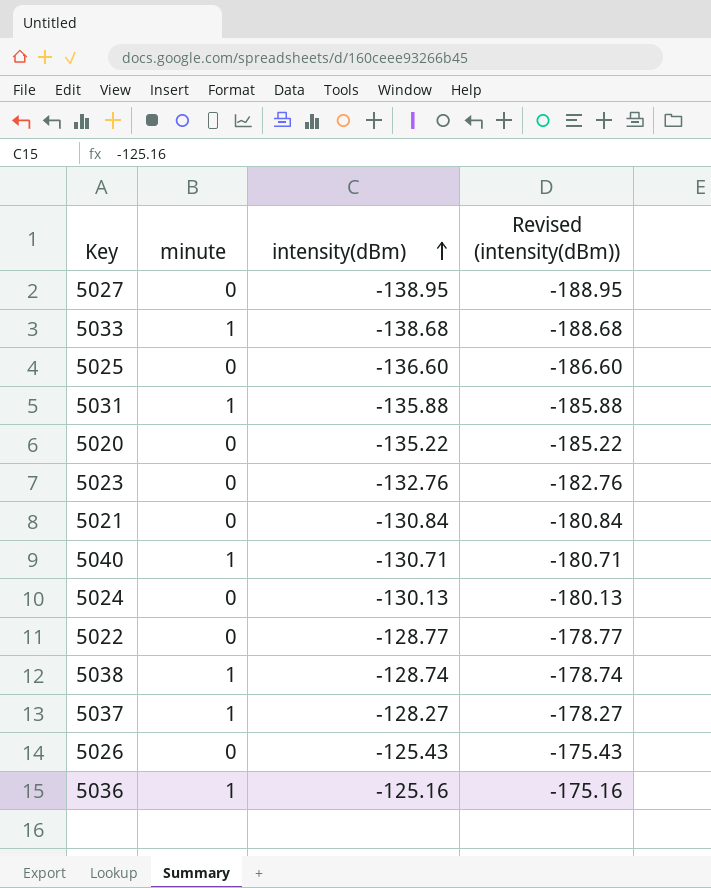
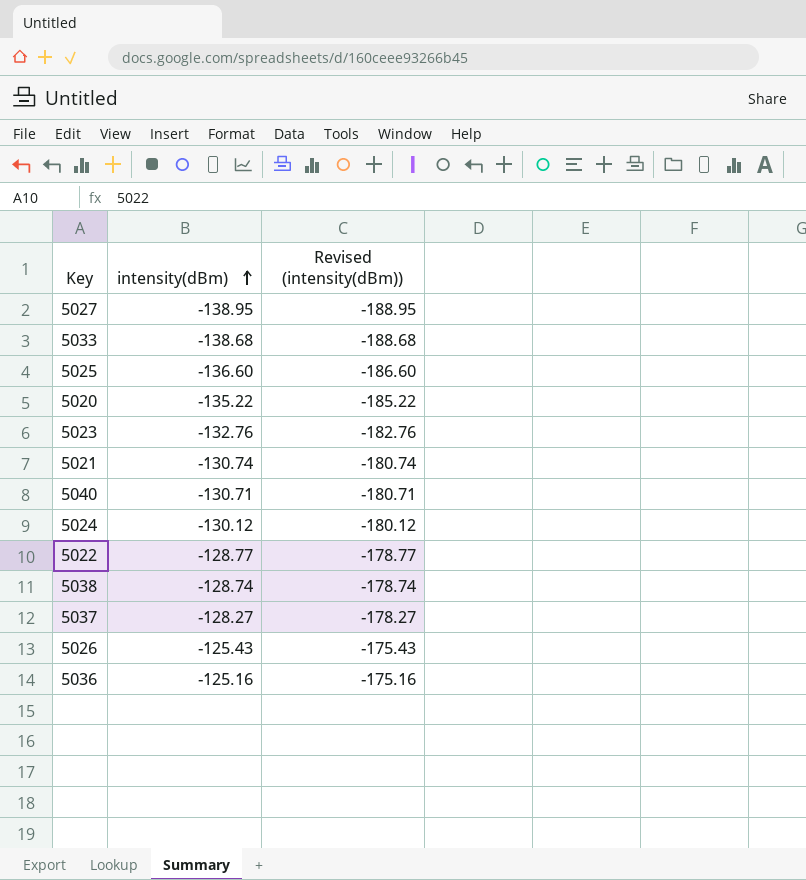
column minute | position: 2 -> none
row 5031: 1 | -135.88 | -185.88 -> none
5021 | intensity(dBm): -130.84 -> -130.74
5021 | Revised (intensity(dBm)): -180.84 -> -180.74
5024 | intensity(dBm): -130.13 -> -130.12
5024 | Revised (intensity(dBm)): -180.13 -> -180.12

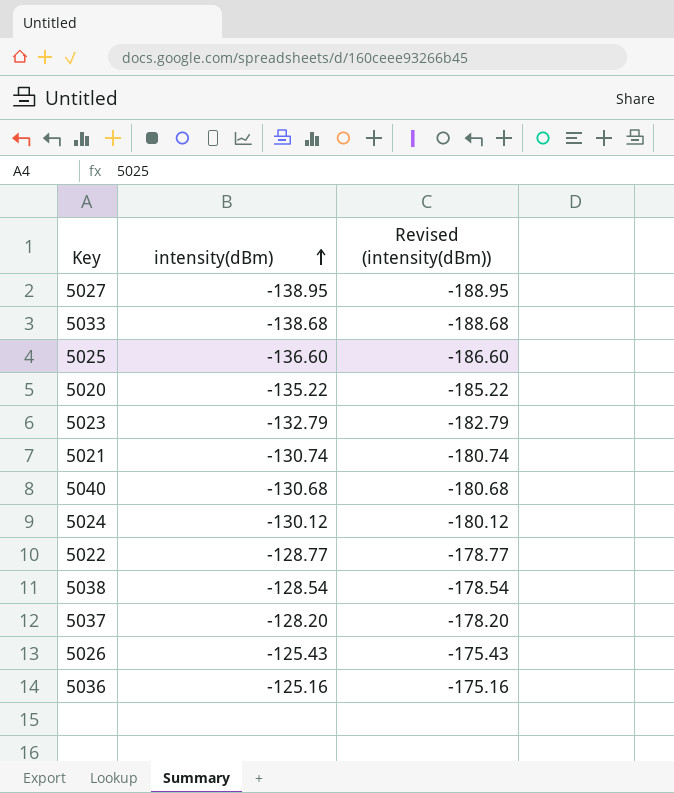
5023 | intensity(dBm): -132.76 -> -132.79
5023 | Revised (intensity(dBm)): -182.76 -> -182.79
5040 | intensity(dBm): -130.71 -> -130.68
5040 | Revised (intensity(dBm)): -180.71 -> -180.68
5038 | intensity(dBm): -128.74 -> -128.54
5038 | Revised (intensity(dBm)): -178.74 -> -178.54
5037 | intensity(dBm): -128.27 -> -128.20
5037 | Revised (intensity(dBm)): -178.27 -> -178.20

